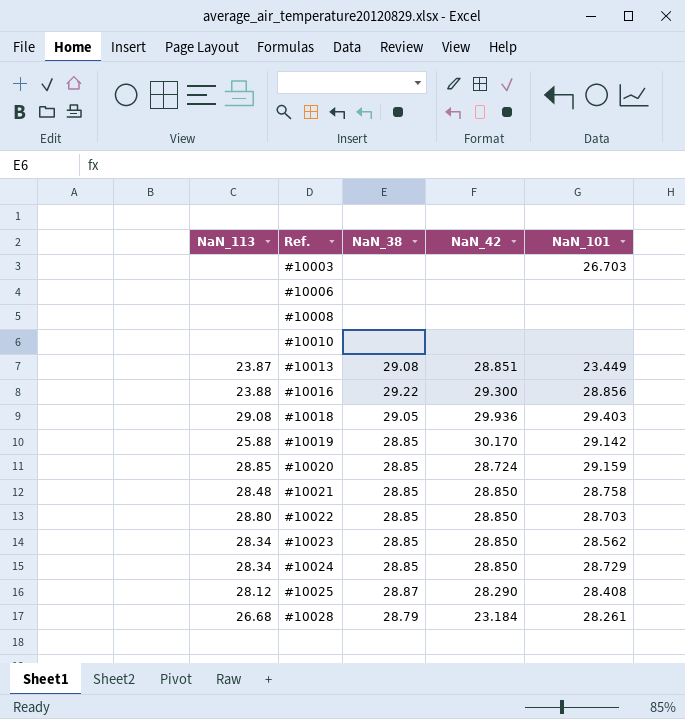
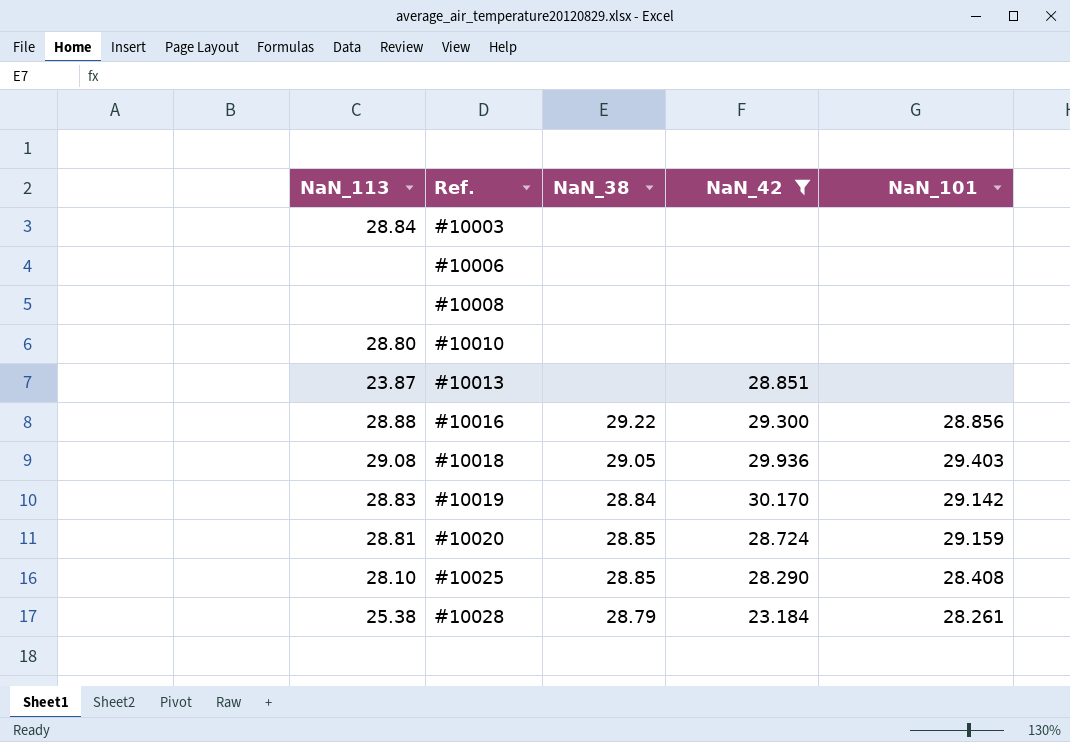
filter: none -> NaN_42 != 28.850
#10003 | NaN_113: none -> 28.84
#10003 | NaN_101: 26.703 -> none
#10010 | NaN_113: none -> 28.80
#10013 | NaN_38: 29.08 -> none
#10013 | NaN_101: 23.449 -> none
#10016 | NaN_113: 23.88 -> 28.88
#10019 | NaN_113: 25.88 -> 28.83
#10019 | NaN_38: 28.85 -> 28.84
#10020 | NaN_113: 28.85 -> 28.81
#10025 | NaN_113: 28.12 -> 28.10
#10025 | NaN_38: 28.87 -> 28.85
#10028 | NaN_113: 26.68 -> 25.38

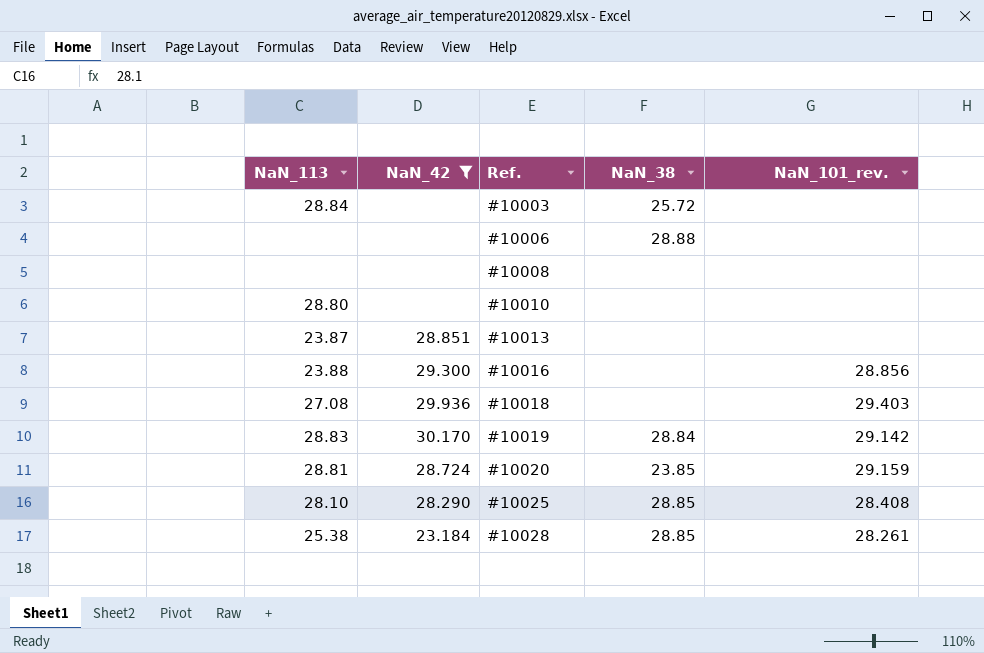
column NaN_42 | position: 4 -> 2
column name: NaN_101 -> NaN_101_rev.
#10003 | NaN_38: none -> 25.72
#10006 | NaN_38: none -> 28.88
#10016 | NaN_113: 28.88 -> 23.88
#10016 | NaN_38: 29.22 -> none
#10018 | NaN_113: 29.08 -> 27.08
#10018 | NaN_38: 29.05 -> none
#10020 | NaN_38: 28.85 -> 23.85
#10028 | NaN_38: 28.79 -> 28.85

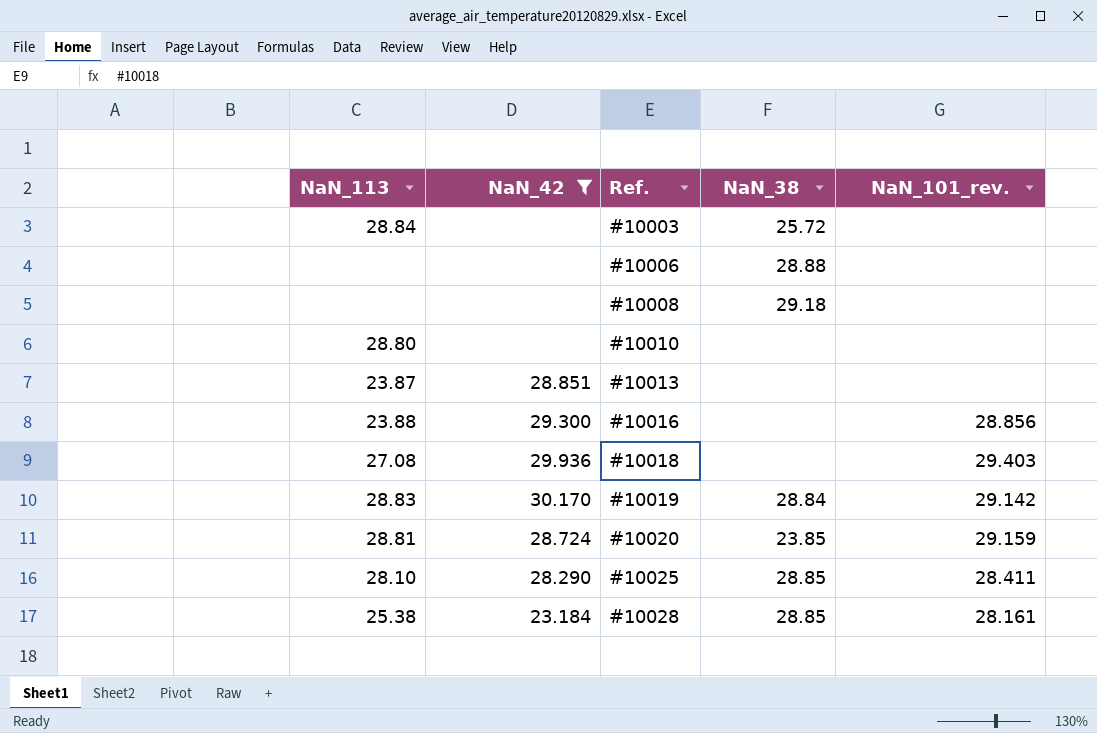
#10008 | NaN_38: none -> 29.18
#10025 | NaN_101_rev.: 28.408 -> 28.411
#10028 | NaN_101_rev.: 28.261 -> 28.161

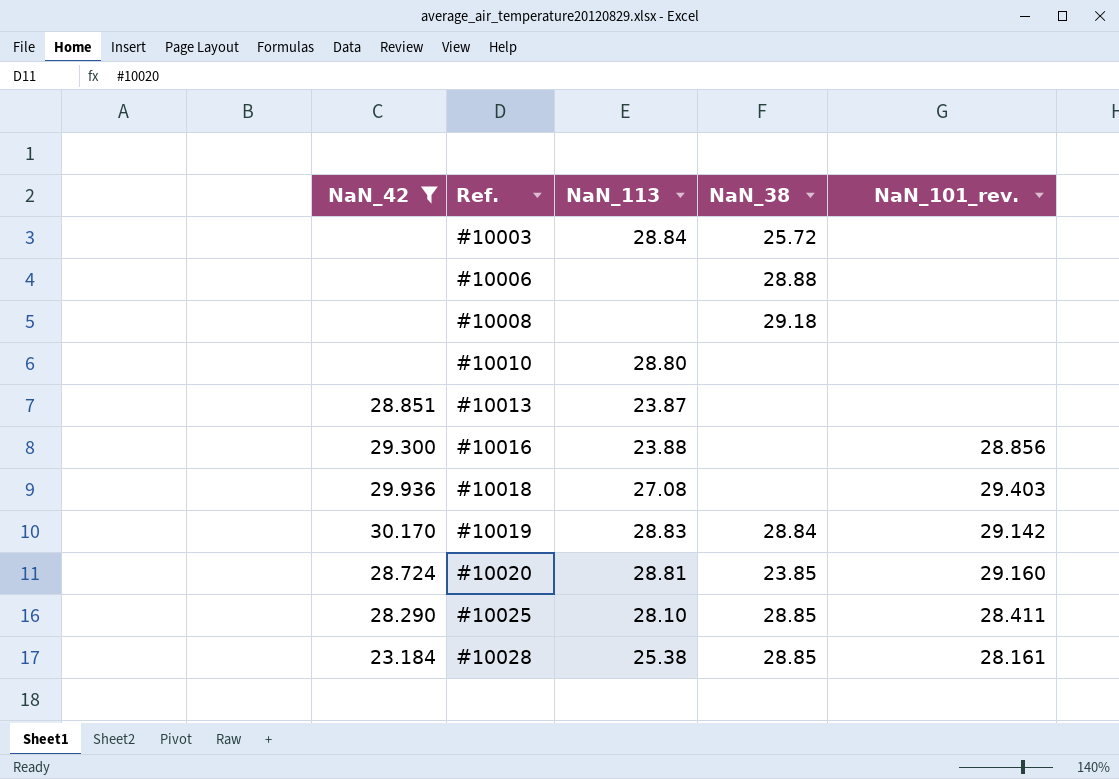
column NaN_113 | position: 1 -> 3
#10020 | NaN_101_rev.: 29.159 -> 29.160

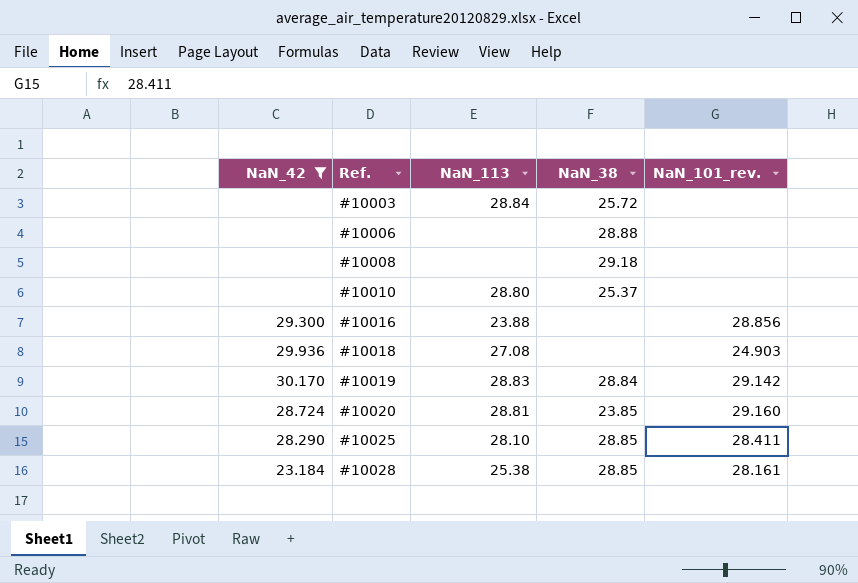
row #10013: 28.851 | 23.87 | none | none -> none
#10010 | NaN_38: none -> 25.37
#10018 | NaN_101_rev.: 29.403 -> 24.903

